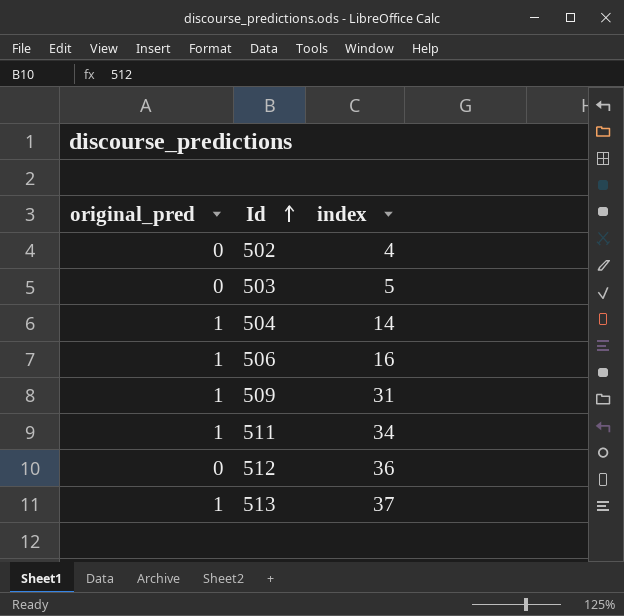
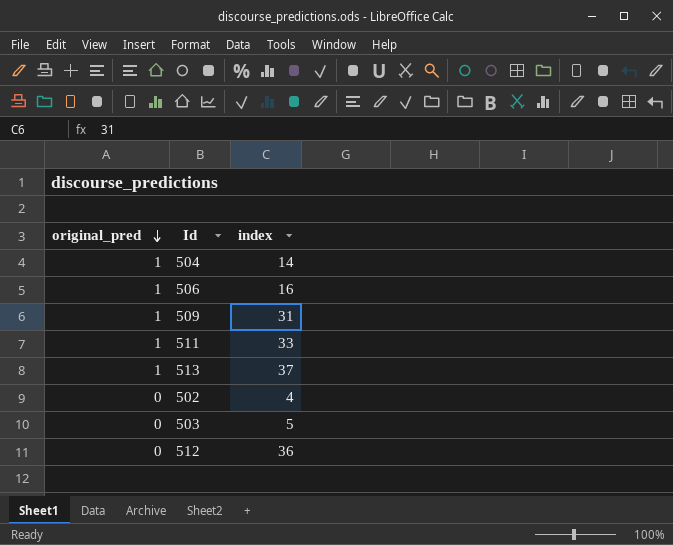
row order: Id ascending -> original_pred descending
511 | index: 34 -> 33

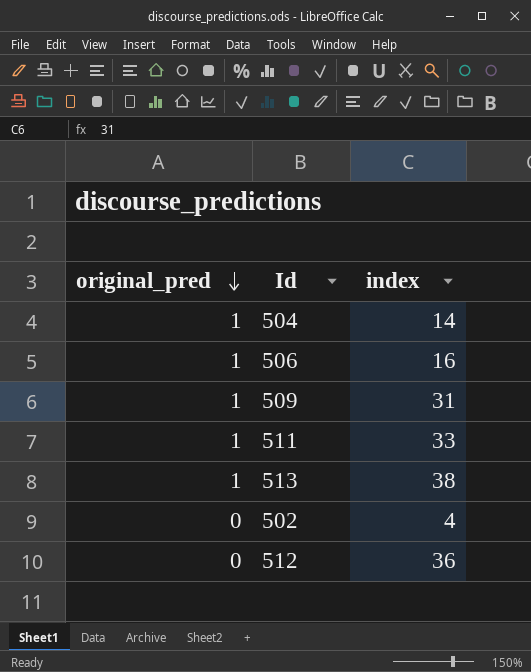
row 503: 0 | 5 -> none
513 | index: 37 -> 38

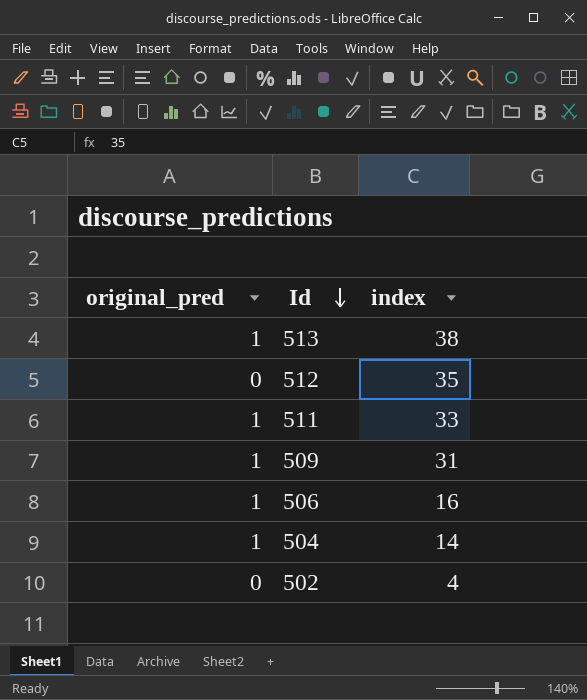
row order: original_pred descending -> Id descending
512 | index: 36 -> 35

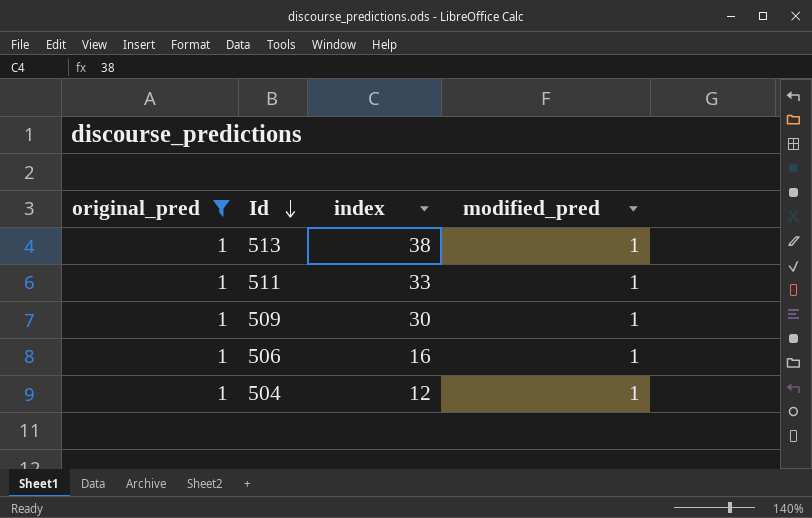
filter: none -> original_pred = 1
column modified_pred | position: none -> 4
509 | index: 31 -> 30
504 | index: 14 -> 12

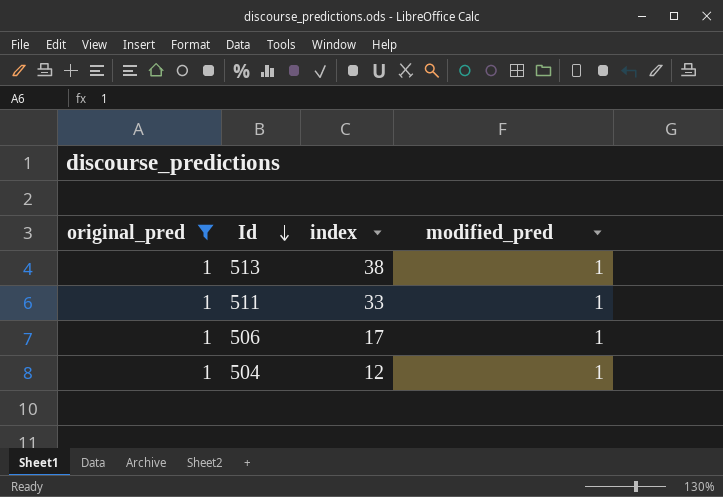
row 509: 1 | 30 | 1 -> none
506 | index: 16 -> 17

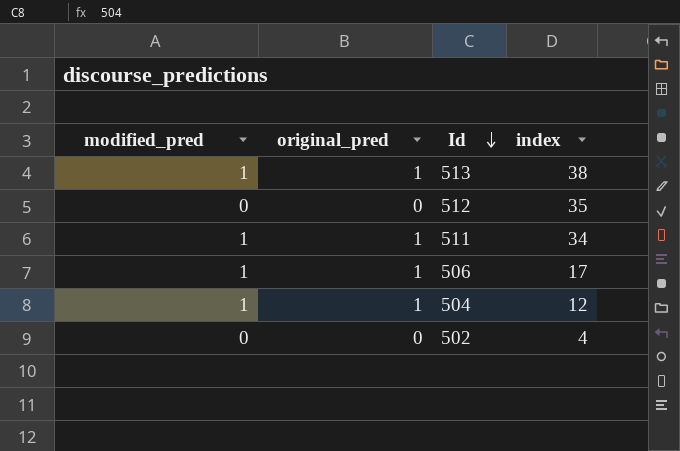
filter: original_pred = 1 -> none
column modified_pred | position: 4 -> 1
511 | index: 33 -> 34

